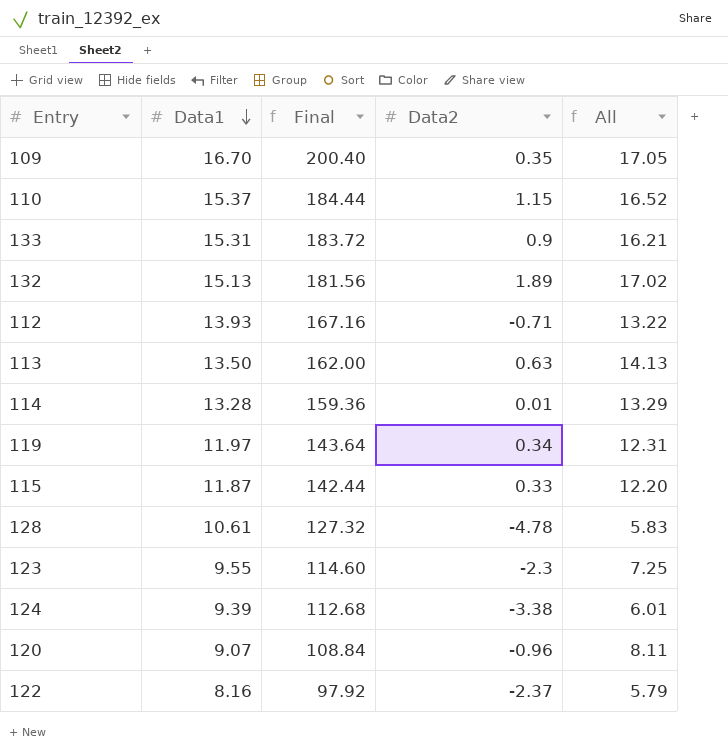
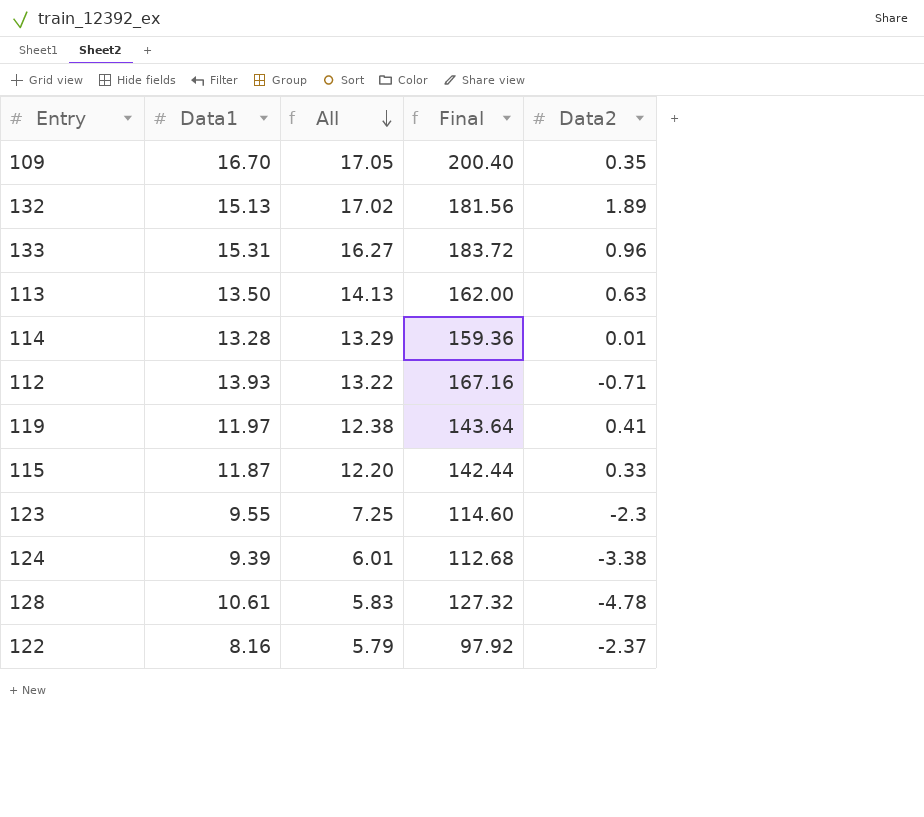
row order: Data1 descending -> All descending
column All | position: 5 -> 3
row 110: 15.37 | 184.44 | 1.15 | 16.52 -> none
row 120: 9.07 | 108.84 | -0.96 | 8.11 -> none
133 | All: 16.21 -> 16.27
133 | Data2: 0.9 -> 0.96
119 | All: 12.31 -> 12.38
119 | Data2: 0.34 -> 0.41

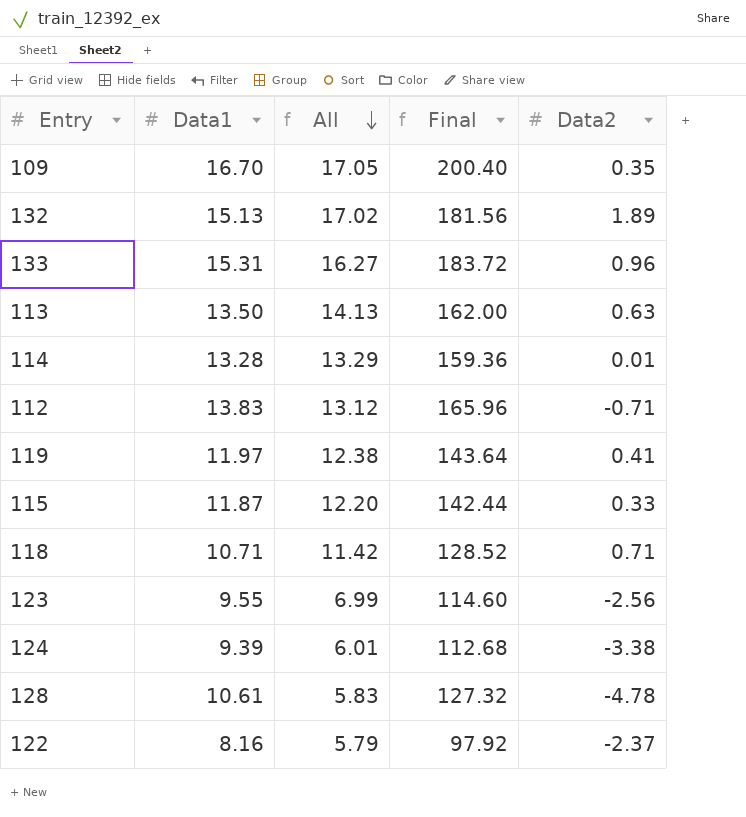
112 | Data1: 13.93 -> 13.83
112 | All: 13.22 -> 13.12
112 | Final: 167.16 -> 165.96
row 118: none -> 10.71 | 11.42 | 128.52 | 0.71
123 | All: 7.25 -> 6.99
123 | Data2: -2.3 -> -2.56

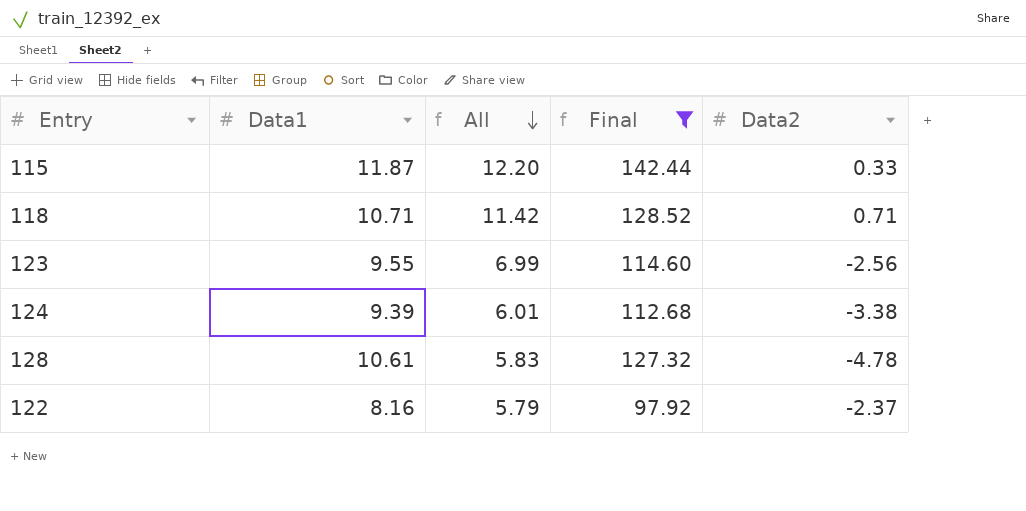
filter: none -> Final <= 142.44

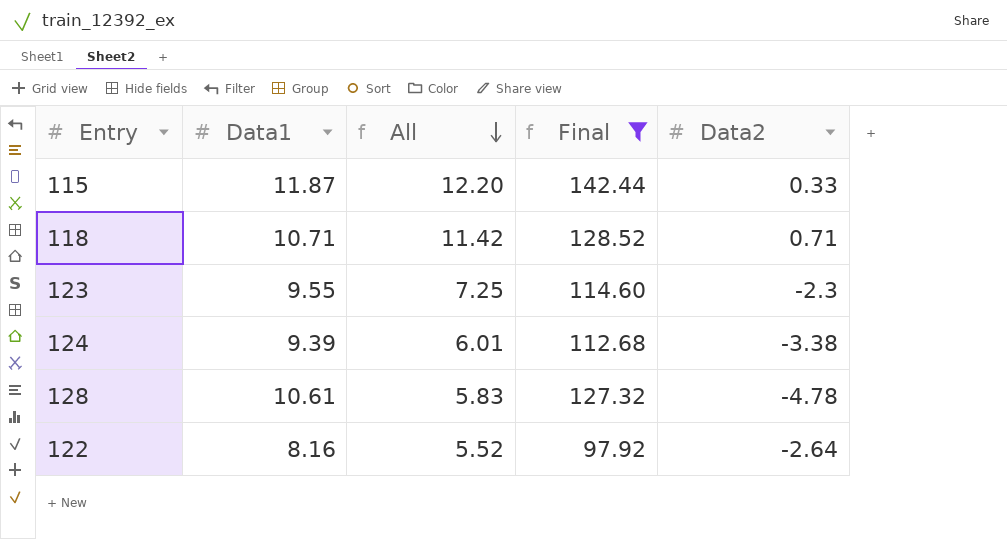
123 | All: 6.99 -> 7.25
123 | Data2: -2.56 -> -2.3
122 | All: 5.79 -> 5.52
122 | Data2: -2.37 -> -2.64

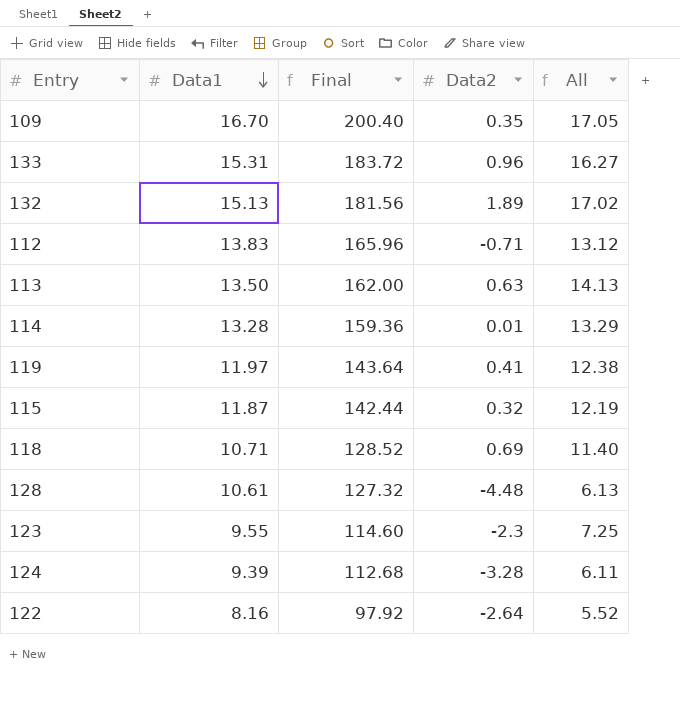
filter: Final <= 142.44 -> none
row order: All descending -> Data1 descending
column All | position: 3 -> 5
115 | Data2: 0.33 -> 0.32
115 | All: 12.20 -> 12.19
118 | Data2: 0.71 -> 0.69
118 | All: 11.42 -> 11.40
128 | Data2: -4.78 -> -4.48
128 | All: 5.83 -> 6.13
124 | Data2: -3.38 -> -3.28
124 | All: 6.01 -> 6.11

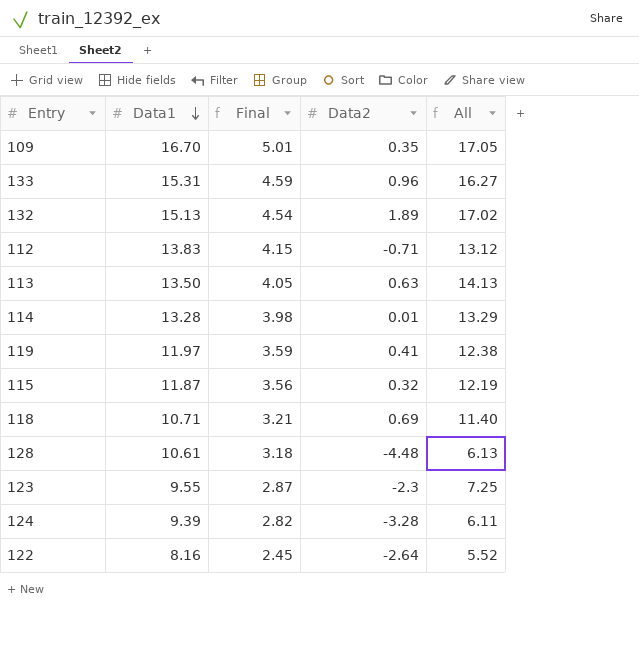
column Final | formula: [Data1] * 12 -> [Data1] * 0.3

